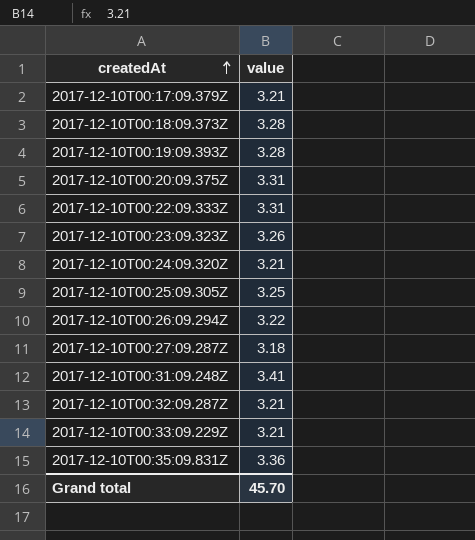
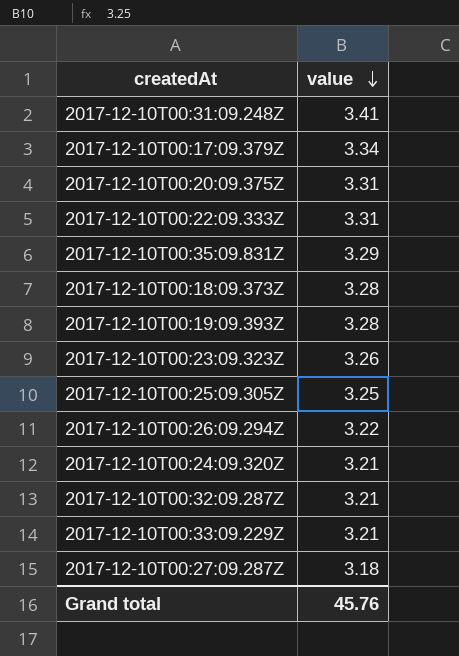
row order: createdAt ascending -> value descending
2017-12-10T00:17:09.379Z | value: 3.21 -> 3.34
2017-12-10T00:35:09.831Z | value: 3.36 -> 3.29
Grand total | value: 45.70 -> 45.76

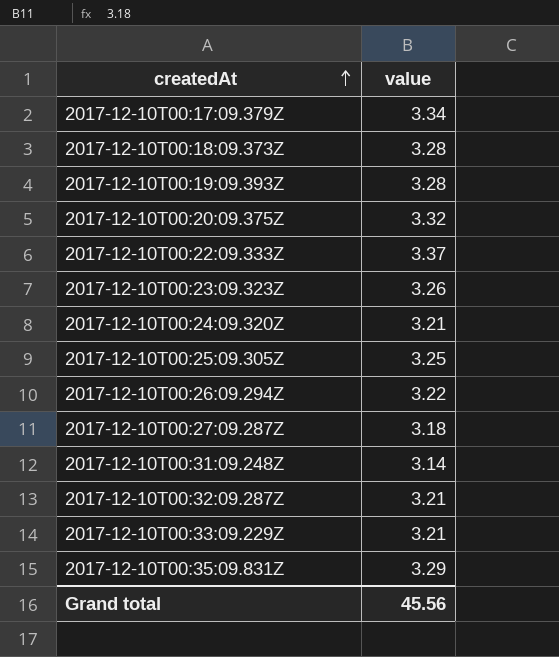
row order: value descending -> createdAt ascending
2017-12-10T00:20:09.375Z | value: 3.31 -> 3.32
2017-12-10T00:22:09.333Z | value: 3.31 -> 3.37
2017-12-10T00:31:09.248Z | value: 3.41 -> 3.14
Grand total | value: 45.76 -> 45.56

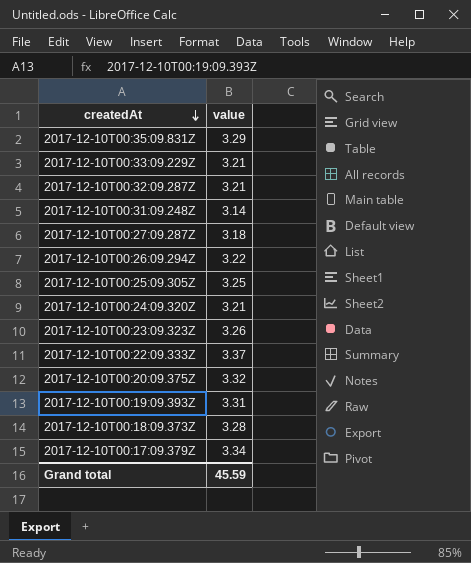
row order: createdAt ascending -> createdAt descending
2017-12-10T00:19:09.393Z | value: 3.28 -> 3.31
Grand total | value: 45.56 -> 45.59

